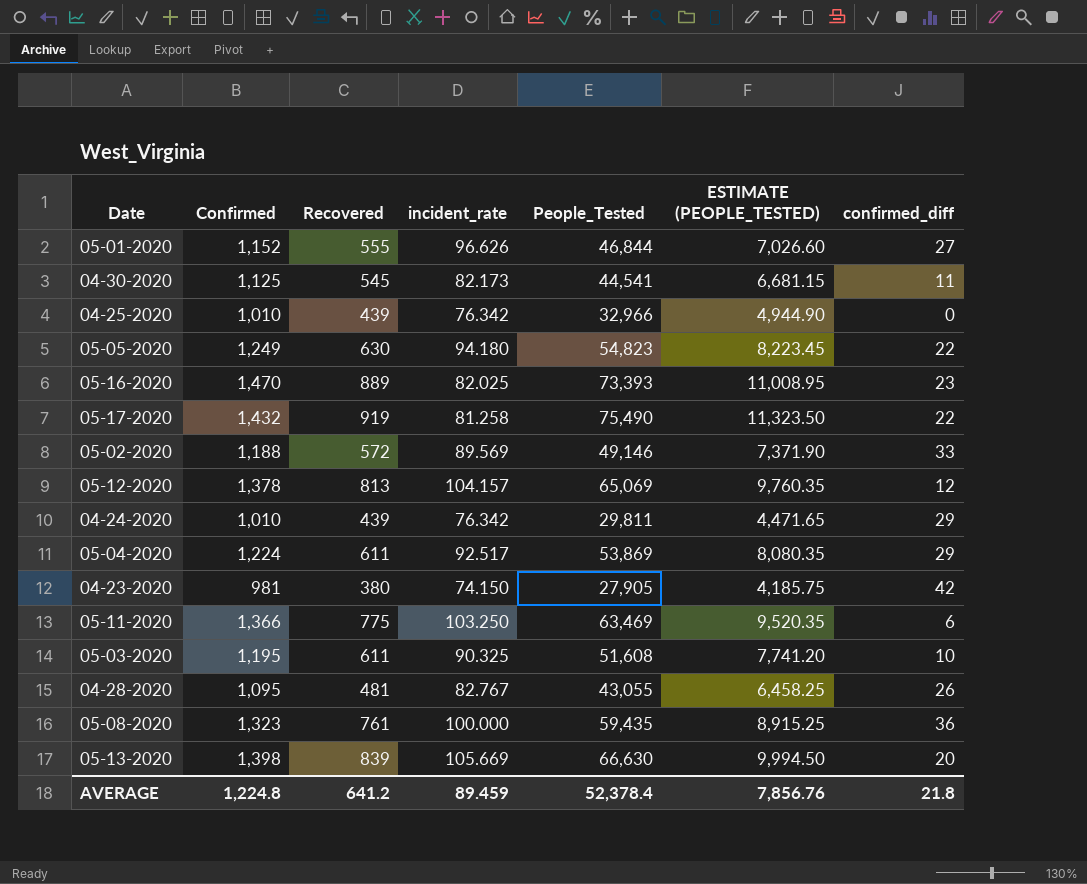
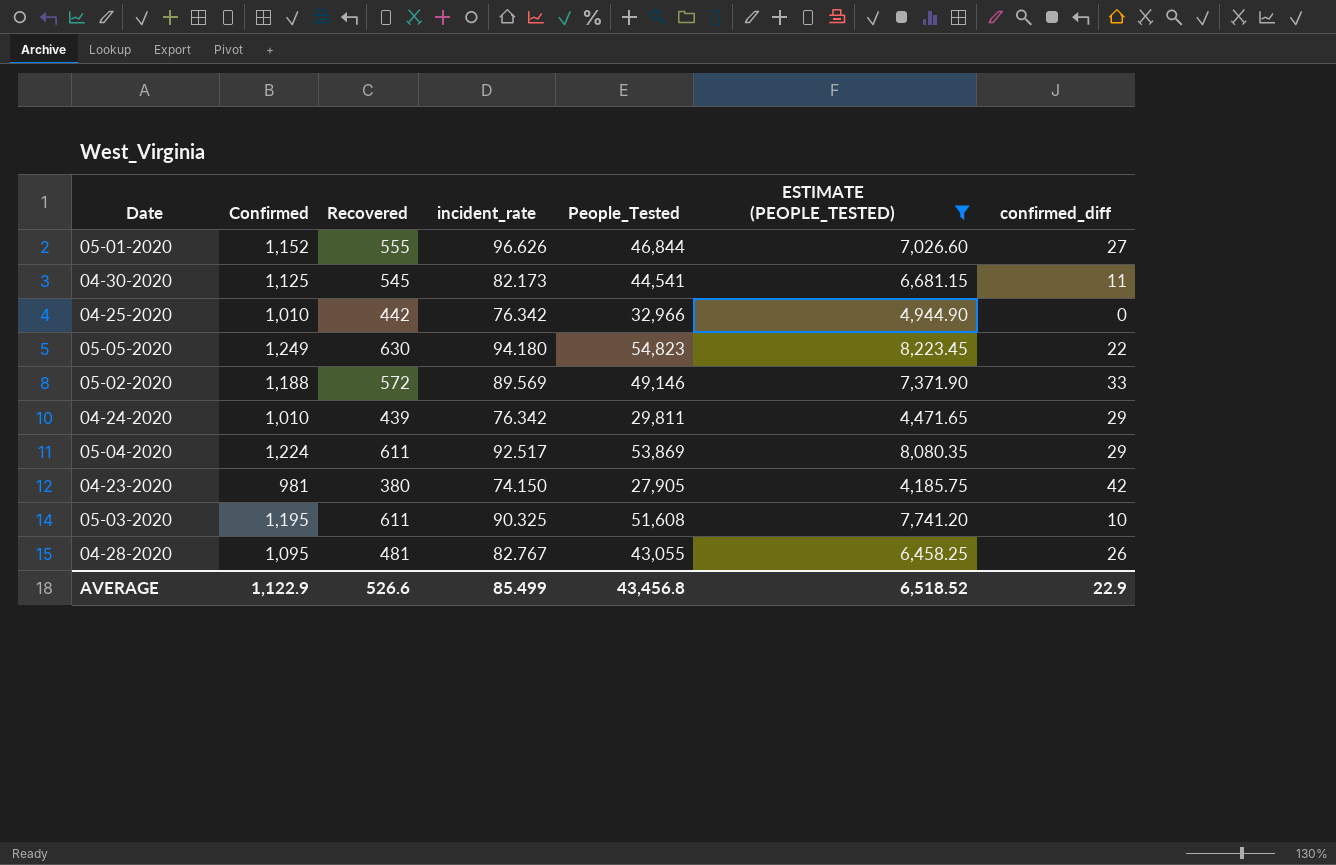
filter: none -> ESTIMATE (PEOPLE_TESTED) <= 8,223.45
04-25-2020 | Recovered: 439 -> 442
AVERAGE | Confirmed: 1,224.8 -> 1,122.9
AVERAGE | Recovered: 641.2 -> 526.6
AVERAGE | incident_rate: 89.459 -> 85.499
AVERAGE | People_Tested: 52,378.4 -> 43,456.8
AVERAGE | ESTIMATE (PEOPLE_TESTED): 7,856.76 -> 6,518.52
AVERAGE | confirmed_diff: 21.8 -> 22.9

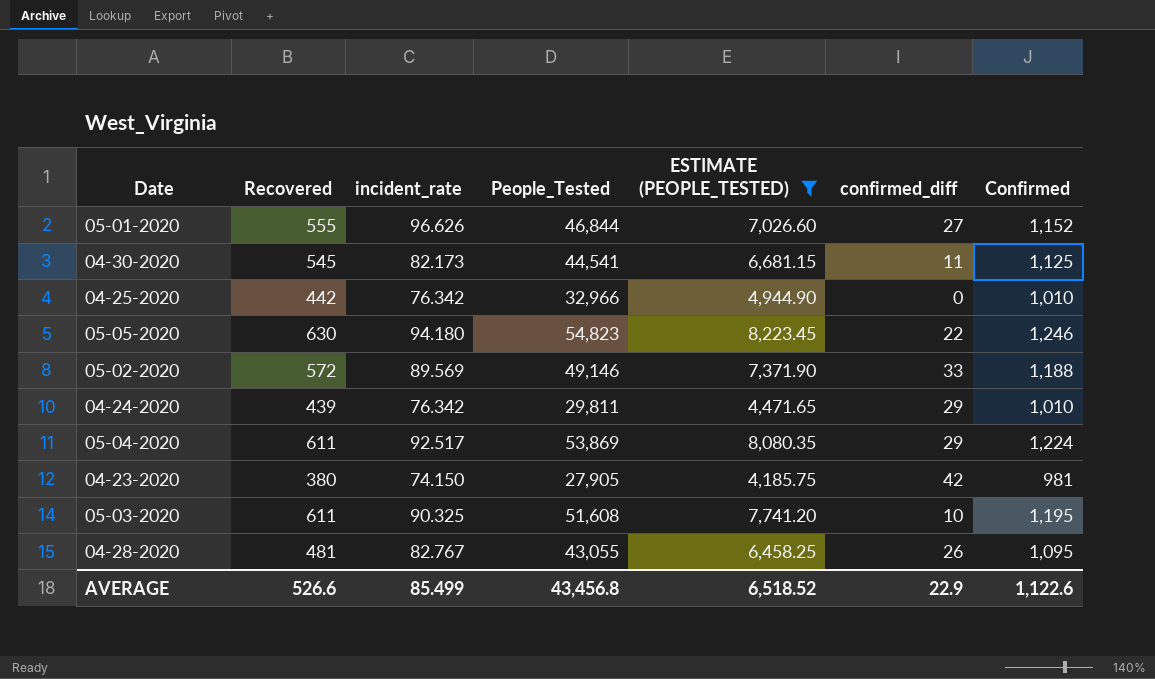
column Confirmed | position: 2 -> 7
05-05-2020 | Confirmed: 1,249 -> 1,246
AVERAGE | Confirmed: 1,122.9 -> 1,122.6

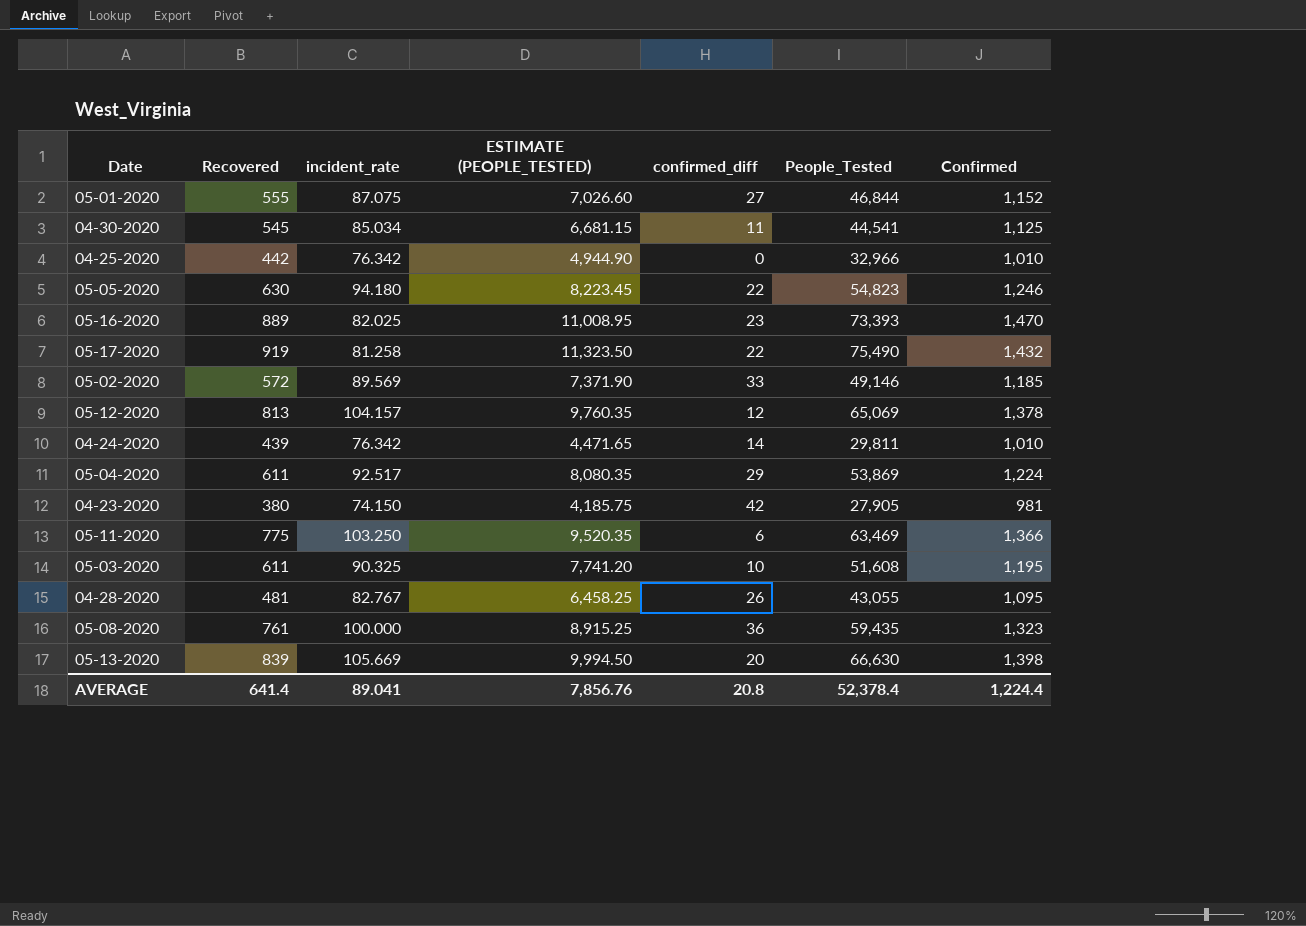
filter: ESTIMATE (PEOPLE_TESTED) <= 8,223.45 -> none
column People_Tested | position: 4 -> 6
05-01-2020 | incident_rate: 96.626 -> 87.075
04-30-2020 | incident_rate: 82.173 -> 85.034
05-02-2020 | Confirmed: 1,188 -> 1,185
04-24-2020 | confirmed_diff: 29 -> 14
AVERAGE | Recovered: 526.6 -> 641.4
AVERAGE | incident_rate: 85.499 -> 89.041
AVERAGE | ESTIMATE (PEOPLE_TESTED): 6,518.52 -> 7,856.76
AVERAGE | confirmed_diff: 22.9 -> 20.8
AVERAGE | People_Tested: 43,456.8 -> 52,378.4
AVERAGE | Confirmed: 1,122.6 -> 1,224.4

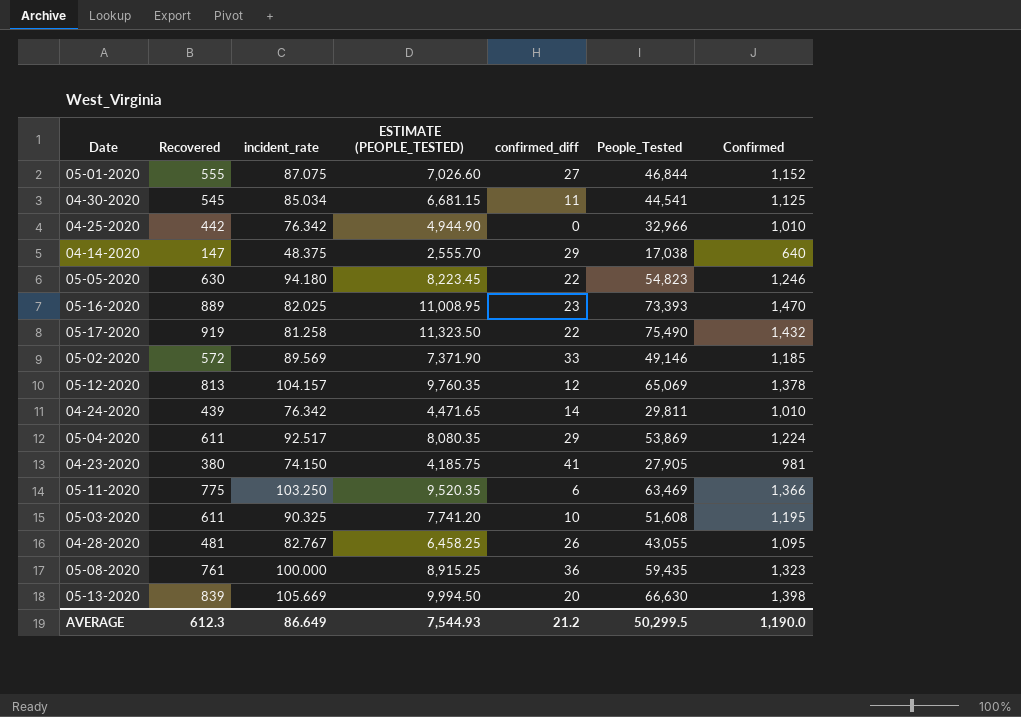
row 04-14-2020: none -> 147 | 48.375 | 2,555.70 | 29 | 17,038 | 640
04-23-2020 | confirmed_diff: 42 -> 41
AVERAGE | Recovered: 641.4 -> 612.3
AVERAGE | incident_rate: 89.041 -> 86.649
AVERAGE | ESTIMATE (PEOPLE_TESTED): 7,856.76 -> 7,544.93
AVERAGE | confirmed_diff: 20.8 -> 21.2
AVERAGE | People_Tested: 52,378.4 -> 50,299.5
AVERAGE | Confirmed: 1,224.4 -> 1,190.0

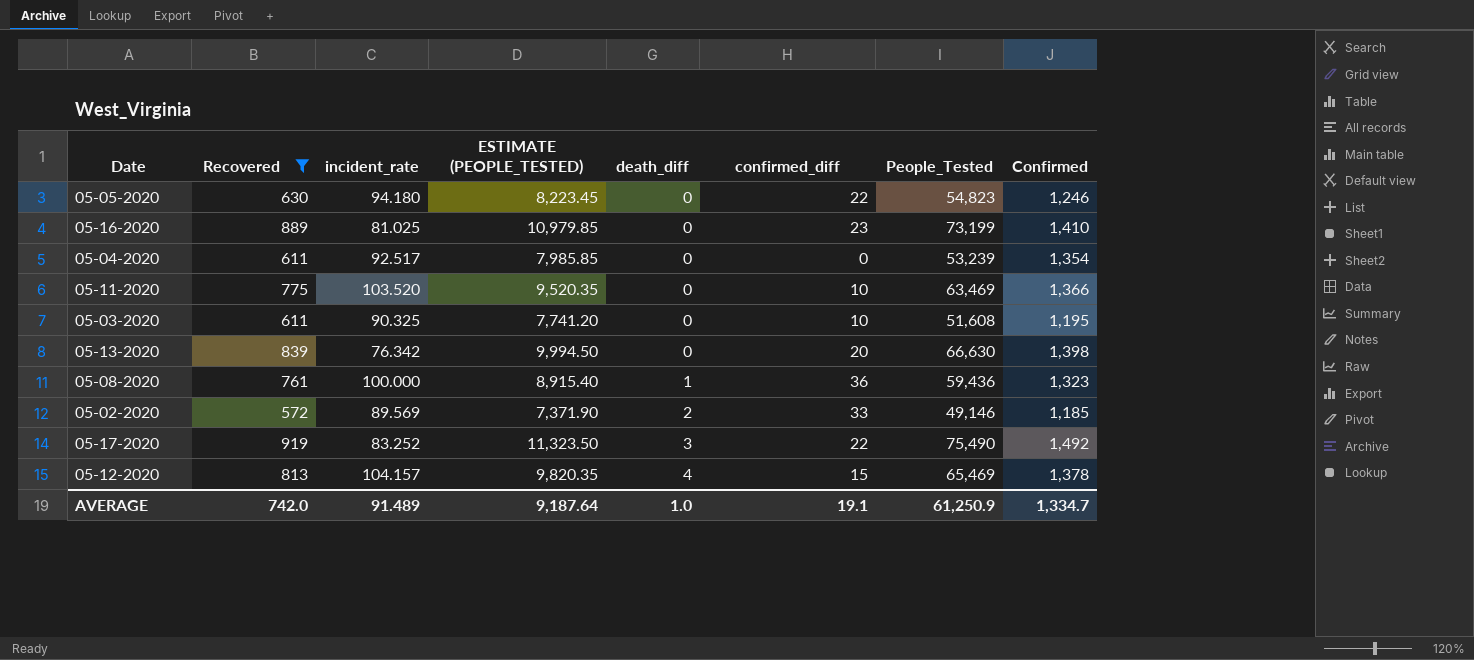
filter: none -> Recovered >= 572
row order: none -> death_diff ascending
column death_diff | position: none -> 5
05-16-2020 | incident_rate: 82.025 -> 81.025
05-16-2020 | ESTIMATE (PEOPLE_TESTED): 11,008.95 -> 10,979.85
05-16-2020 | People_Tested: 73,393 -> 73,199
05-16-2020 | Confirmed: 1,470 -> 1,410
05-04-2020 | ESTIMATE (PEOPLE_TESTED): 8,080.35 -> 7,985.85
05-04-2020 | confirmed_diff: 29 -> 0
05-04-2020 | People_Tested: 53,869 -> 53,239
05-04-2020 | Confirmed: 1,224 -> 1,354
05-11-2020 | incident_rate: 103.250 -> 103.520
05-11-2020 | confirmed_diff: 6 -> 10
05-13-2020 | incident_rate: 105.669 -> 76.342
05-08-2020 | ESTIMATE (PEOPLE_TESTED): 8,915.25 -> 8,915.40
05-08-2020 | People_Tested: 59,435 -> 59,436
05-17-2020 | incident_rate: 81.258 -> 83.252
05-17-2020 | Confirmed: 1,432 -> 1,492
05-12-2020 | ESTIMATE (PEOPLE_TESTED): 9,760.35 -> 9,820.35
05-12-2020 | confirmed_diff: 12 -> 15
05-12-2020 | People_Tested: 65,069 -> 65,469
AVERAGE | Recovered: 612.3 -> 742.0
AVERAGE | incident_rate: 86.649 -> 91.489
AVERAGE | ESTIMATE (PEOPLE_TESTED): 7,544.93 -> 9,187.64
AVERAGE | confirmed_diff: 21.2 -> 19.1
AVERAGE | People_Tested: 50,299.5 -> 61,250.9
AVERAGE | Confirmed: 1,190.0 -> 1,334.7

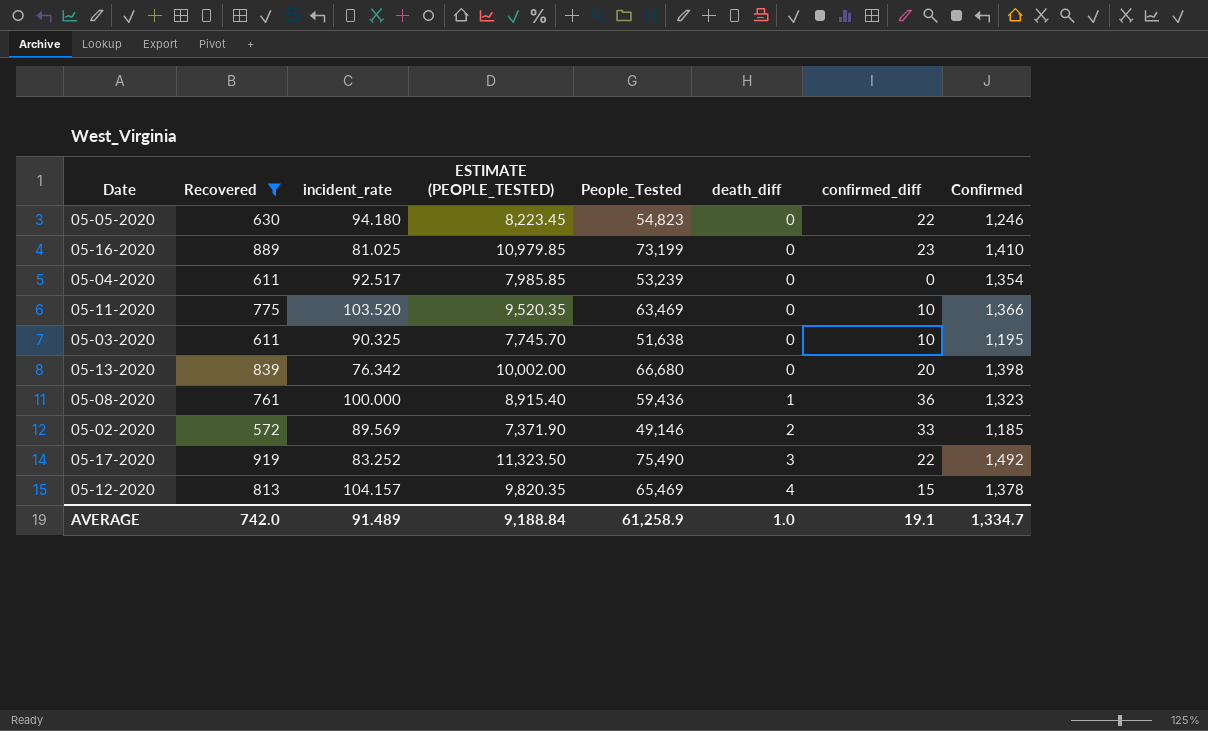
column People_Tested | position: 7 -> 5
05-03-2020 | ESTIMATE (PEOPLE_TESTED): 7,741.20 -> 7,745.70
05-03-2020 | People_Tested: 51,608 -> 51,638
05-13-2020 | ESTIMATE (PEOPLE_TESTED): 9,994.50 -> 10,002.00
05-13-2020 | People_Tested: 66,630 -> 66,680
AVERAGE | ESTIMATE (PEOPLE_TESTED): 9,187.64 -> 9,188.84
AVERAGE | People_Tested: 61,250.9 -> 61,258.9

